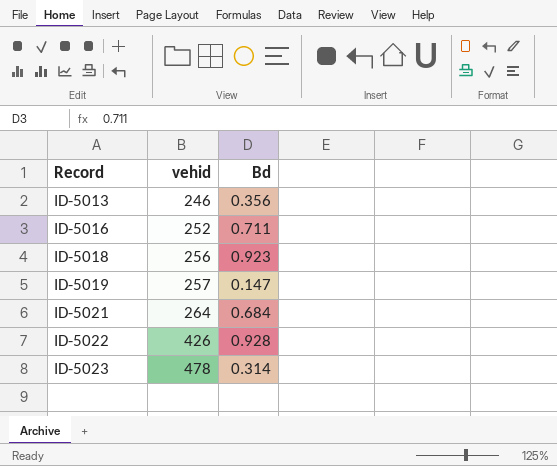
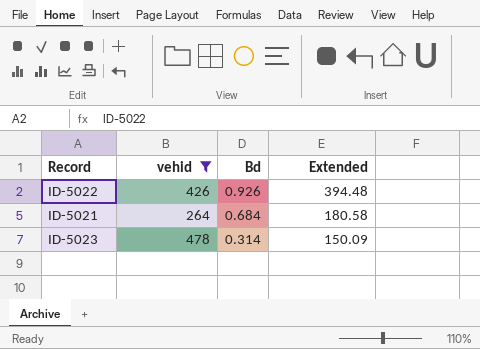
filter: none -> vehid >= 264
row order: Record ascending -> Bd descending
column Extended | formula: none -> [vehid] * [Bd]
ID-5022 | Bd: 0.928 -> 0.926

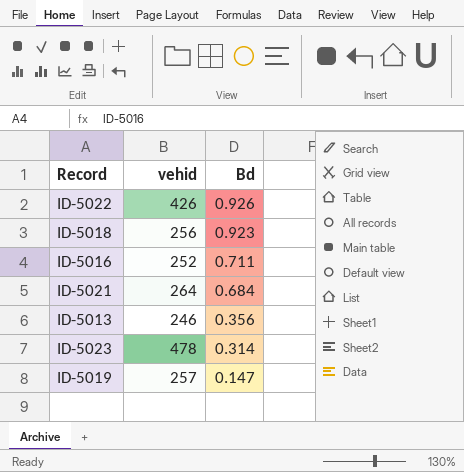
filter: vehid >= 264 -> none
column Extended | formula: [vehid] * [Bd] -> none

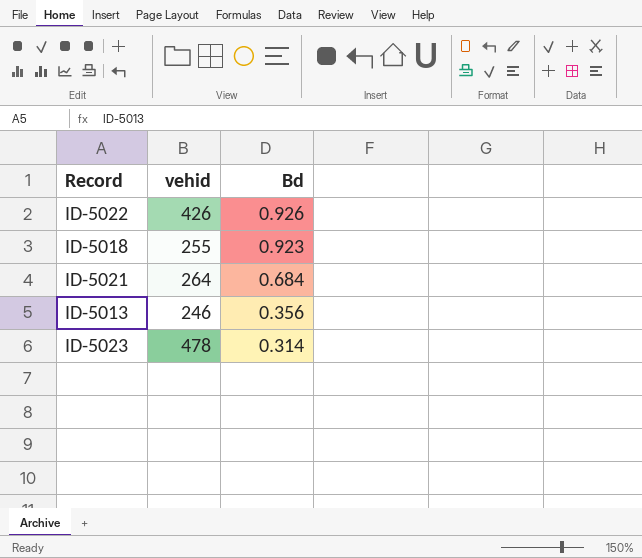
row ID-5016: 252 | 0.711 -> none
row ID-5019: 257 | 0.147 -> none
ID-5018 | vehid: 256 -> 255

